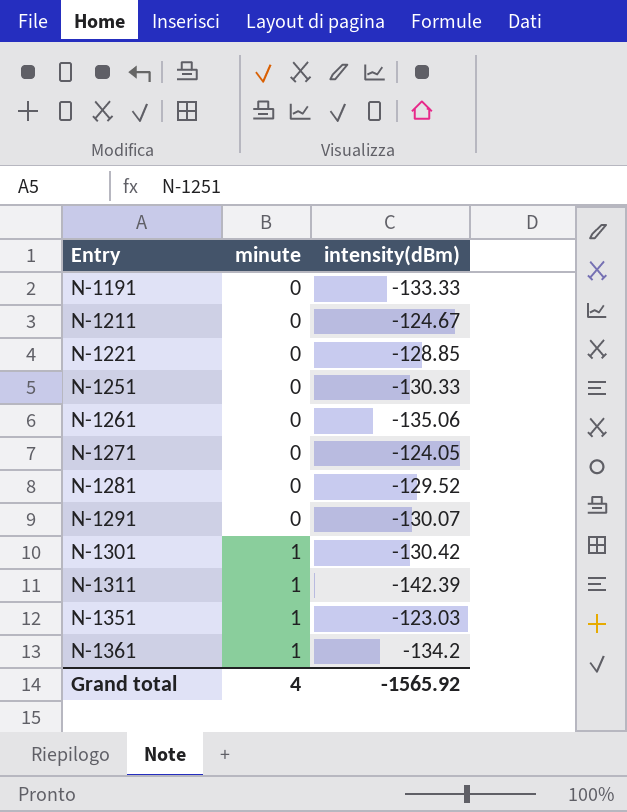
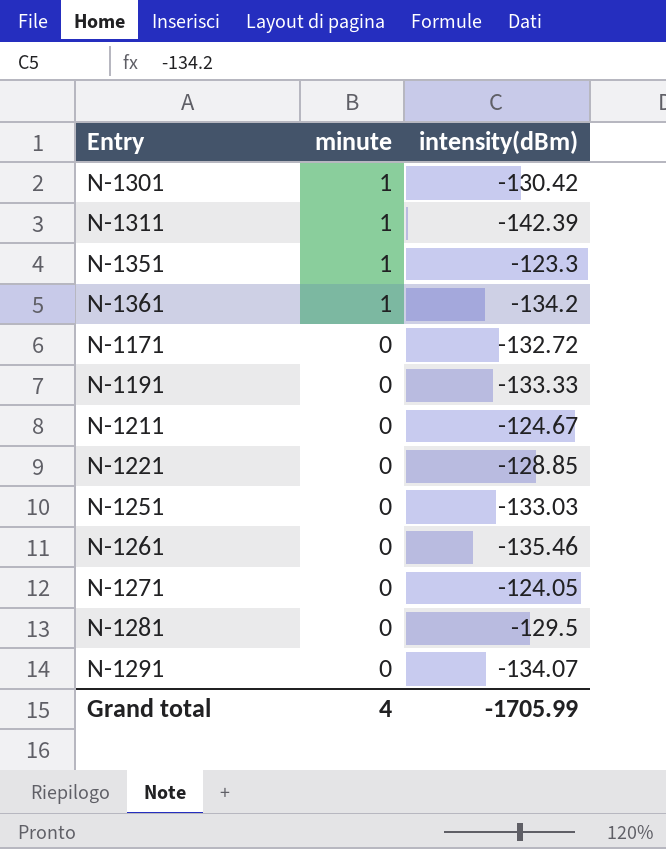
row order: Entry ascending -> minute descending
N-1351 | intensity(dBm): -123.03 -> -123.3
row N-1171: none -> 0 | -132.72
N-1251 | intensity(dBm): -130.33 -> -133.03
N-1261 | intensity(dBm): -135.06 -> -135.46
N-1281 | intensity(dBm): -129.52 -> -129.5
N-1291 | intensity(dBm): -130.07 -> -134.07
Grand total | intensity(dBm): -1565.92 -> -1705.99

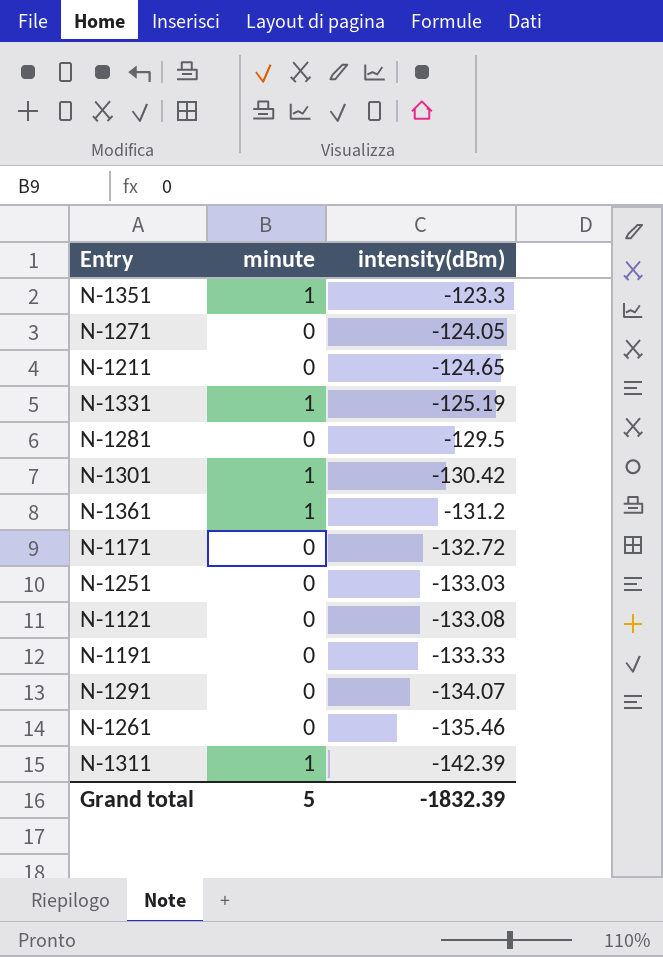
row order: minute descending -> intensity(dBm) descending
row N-1221: 0 | -128.85 -> none
N-1211 | intensity(dBm): -124.67 -> -124.65
row N-1331: none -> 1 | -125.19
N-1361 | intensity(dBm): -134.2 -> -131.2
row N-1121: none -> 0 | -133.08
Grand total | minute: 4 -> 5
Grand total | intensity(dBm): -1705.99 -> -1832.39

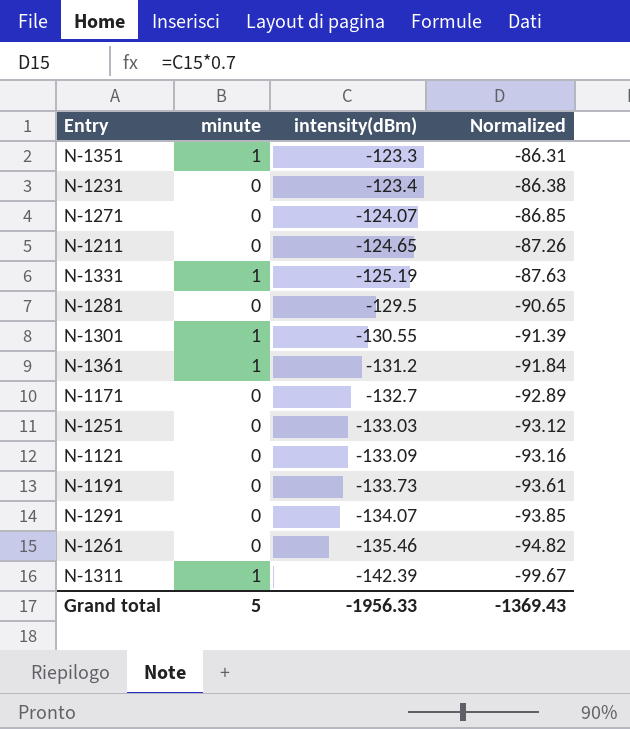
column Normalized | formula: none -> [intensity(dBm)] * 0.7
row N-1231: none -> 0 | -123.4 | -86.38
N-1271 | intensity(dBm): -124.05 -> -124.07
N-1301 | intensity(dBm): -130.42 -> -130.55
N-1171 | intensity(dBm): -132.72 -> -132.7
N-1121 | intensity(dBm): -133.08 -> -133.09
N-1191 | intensity(dBm): -133.33 -> -133.73
Grand total | intensity(dBm): -1832.39 -> -1956.33

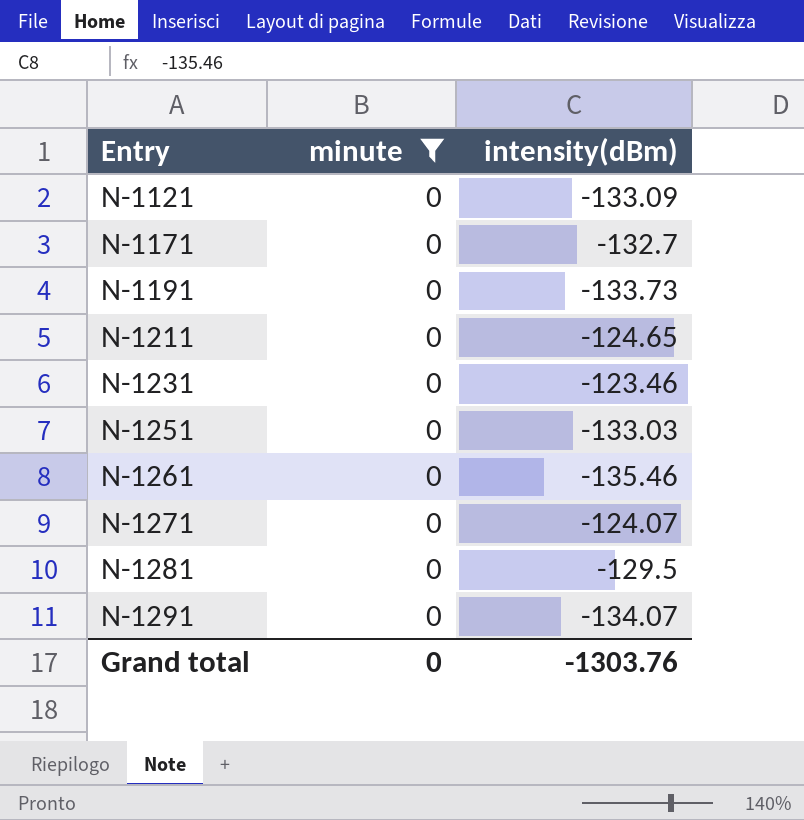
filter: none -> minute = 0
row order: intensity(dBm) descending -> Entry ascending
column Normalized | formula: [intensity(dBm)] * 0.7 -> none
N-1231 | intensity(dBm): -123.4 -> -123.46
Grand total | minute: 5 -> 0
Grand total | intensity(dBm): -1956.33 -> -1303.76

